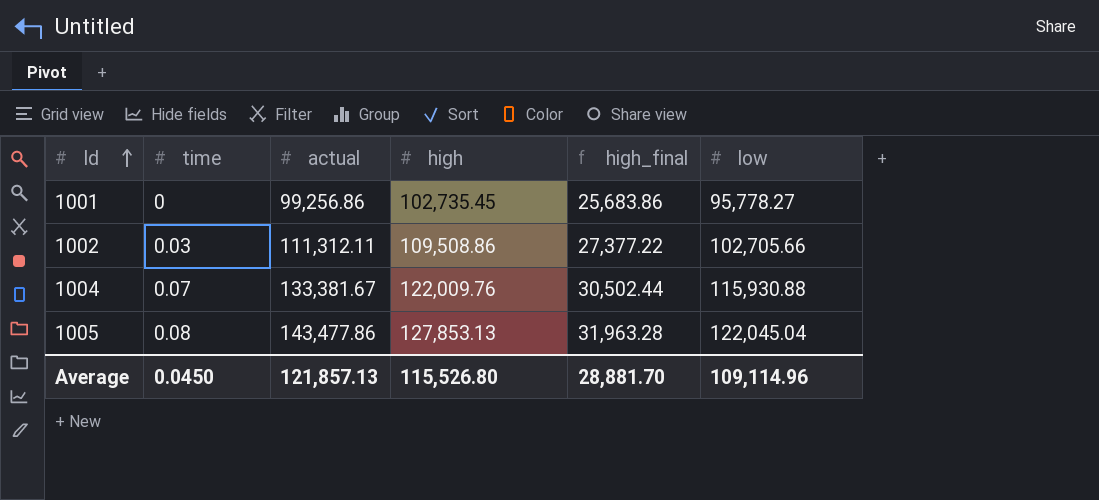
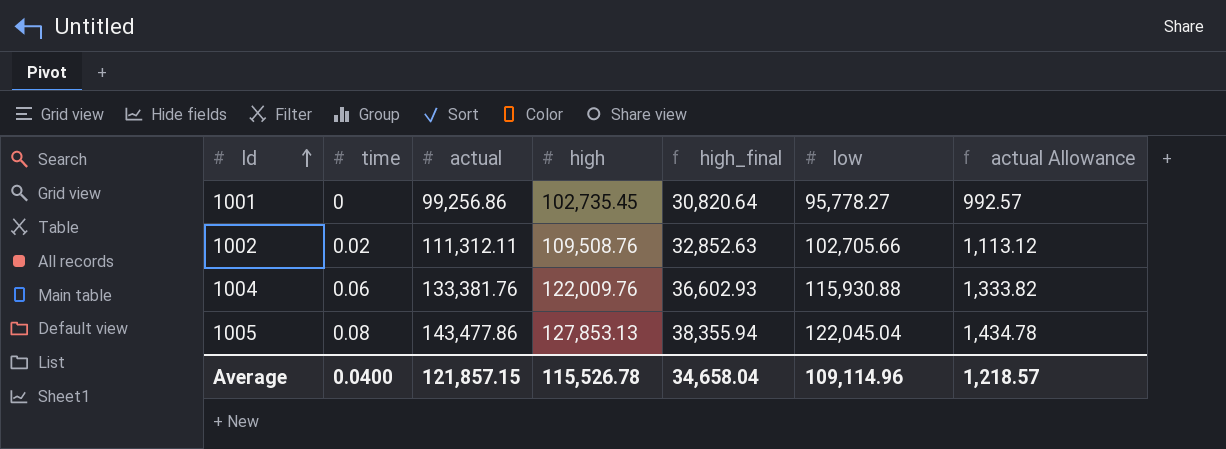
column high_final | formula: [high] * 0.25 -> [high] * 0.3
column actual Allowance | formula: none -> [actual] * 0.01
1002 | time: 0.03 -> 0.02
1002 | high: 109,508.86 -> 109,508.76
1004 | time: 0.07 -> 0.06
1004 | actual: 133,381.67 -> 133,381.76
Average | time: 0.0450 -> 0.0400
Average | actual: 121,857.13 -> 121,857.15
Average | high: 115,526.80 -> 115,526.78
Average | high_final: 28,881.70 -> 34,658.04

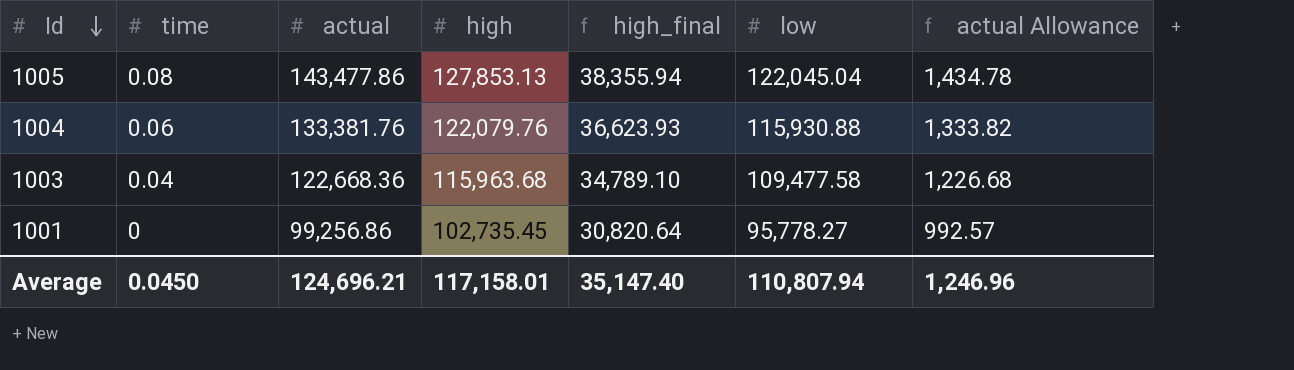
row order: Id ascending -> Id descending
row 1002: 0.02 | 111,312.11 | 109,508.76 | 32,852.63 | 102,705.66 | 1,113.12 -> none
1004 | high: 122,009.76 -> 122,079.76
1004 | high_final: 36,602.93 -> 36,623.93
row 1003: none -> 0.04 | 122,668.36 | 115,963.68 | 34,789.10 | 109,477.58 | 1,226.68
Average | time: 0.0400 -> 0.0450
Average | actual: 121,857.15 -> 124,696.21
Average | high: 115,526.78 -> 117,158.01
Average | high_final: 34,658.04 -> 35,147.40
Average | low: 109,114.96 -> 110,807.94
Average | actual Allowance: 1,218.57 -> 1,246.96

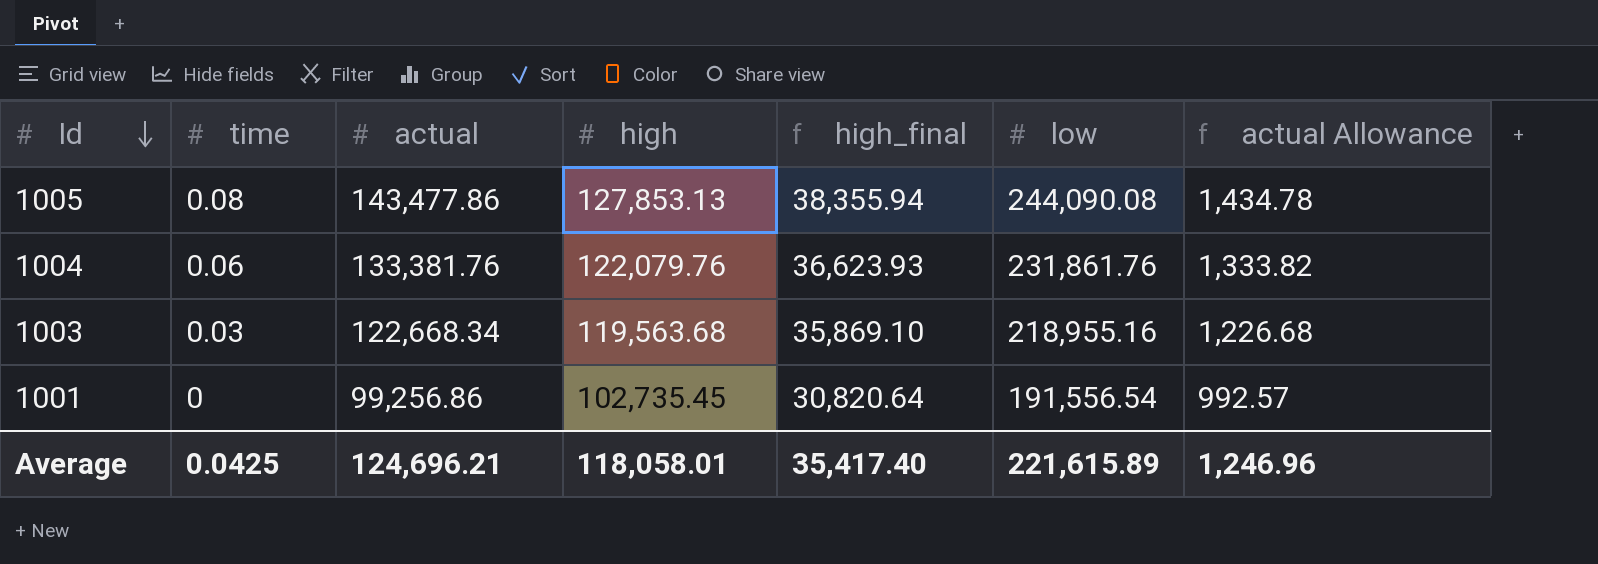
1005 | low: 122,045.04 -> 244,090.08
1004 | low: 115,930.88 -> 231,861.76
1003 | time: 0.04 -> 0.03
1003 | actual: 122,668.36 -> 122,668.34
1003 | high: 115,963.68 -> 119,563.68
1003 | high_final: 34,789.10 -> 35,869.10
1003 | low: 109,477.58 -> 218,955.16
1001 | low: 95,778.27 -> 191,556.54
Average | time: 0.0450 -> 0.0425
Average | high: 117,158.01 -> 118,058.01
Average | high_final: 35,147.40 -> 35,417.40
Average | low: 110,807.94 -> 221,615.89

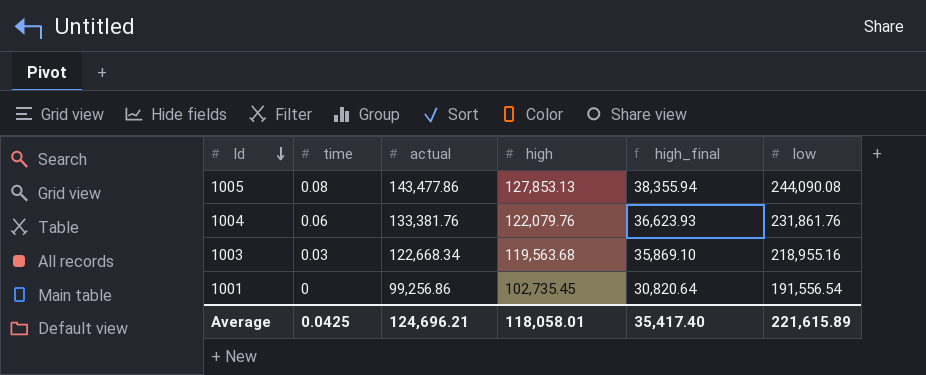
column actual Allowance | formula: [actual] * 0.01 -> none

